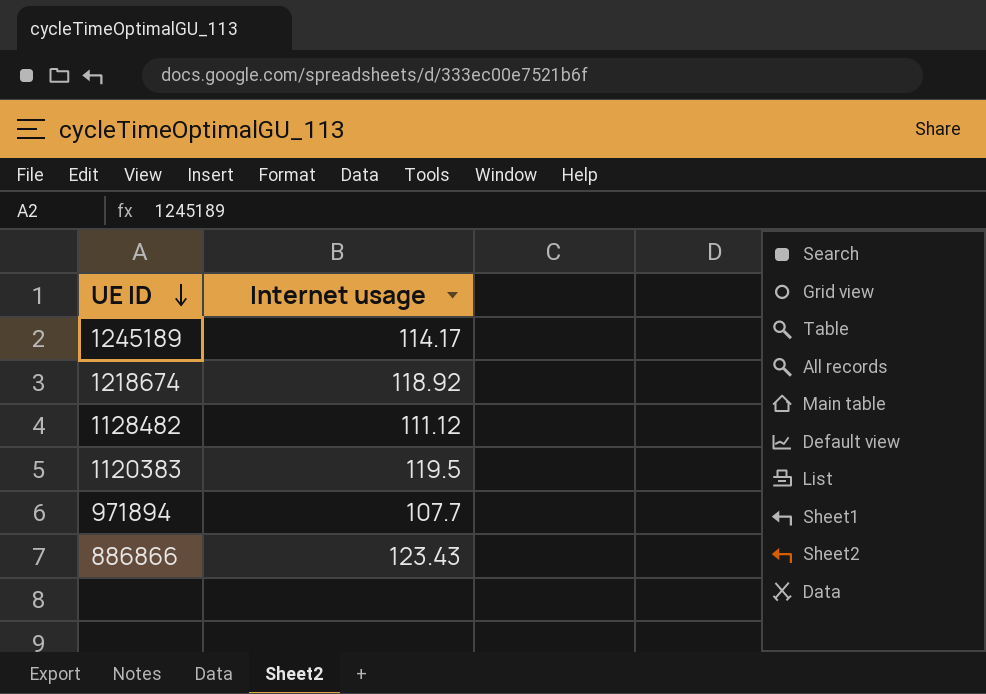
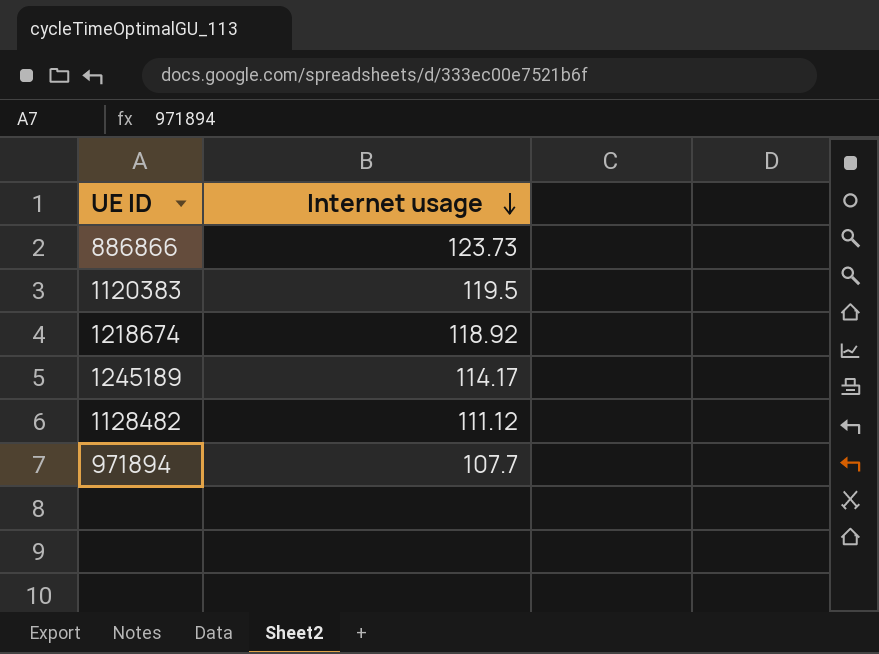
row order: UE ID descending -> Internet usage descending
886866 | Internet usage: 123.43 -> 123.73

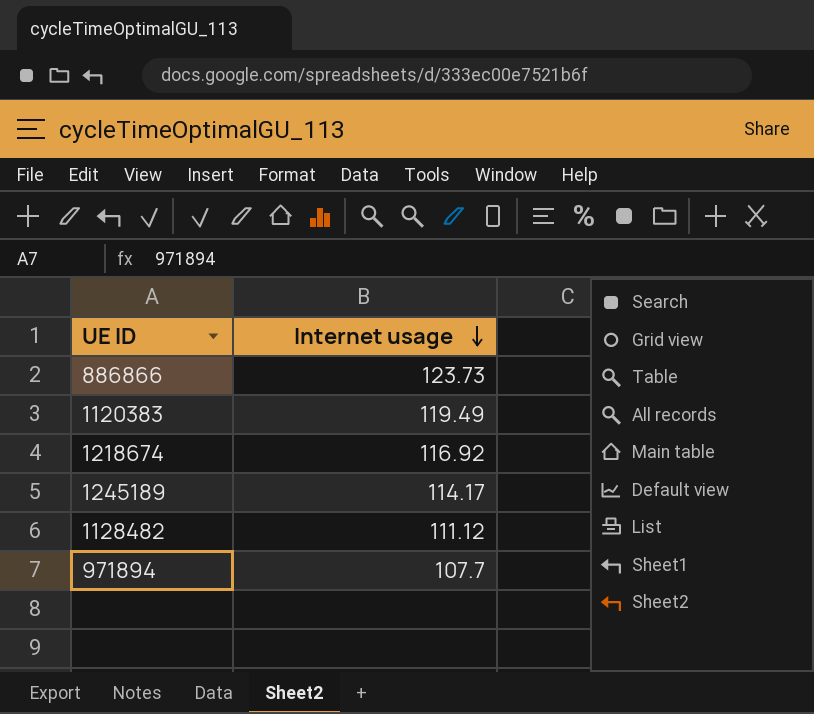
1120383 | Internet usage: 119.5 -> 119.49
1218674 | Internet usage: 118.92 -> 116.92

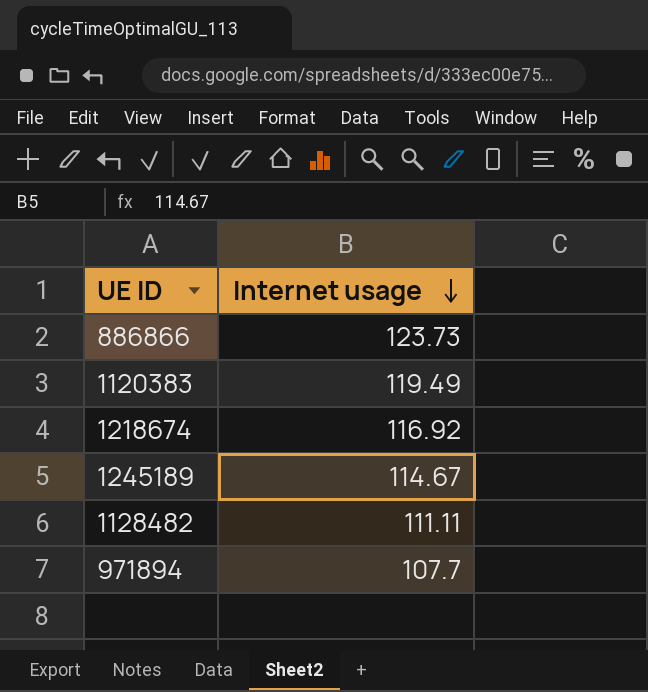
1245189 | Internet usage: 114.17 -> 114.67
1128482 | Internet usage: 111.12 -> 111.11

